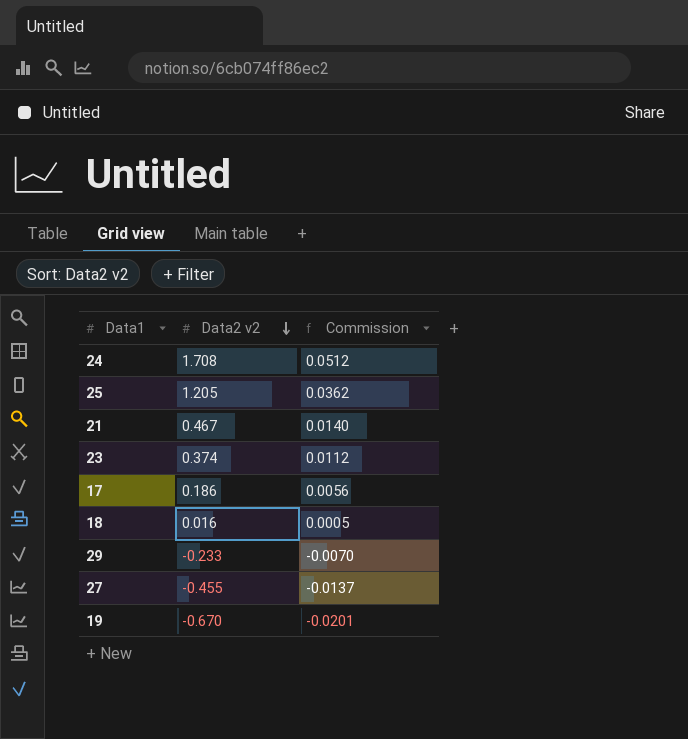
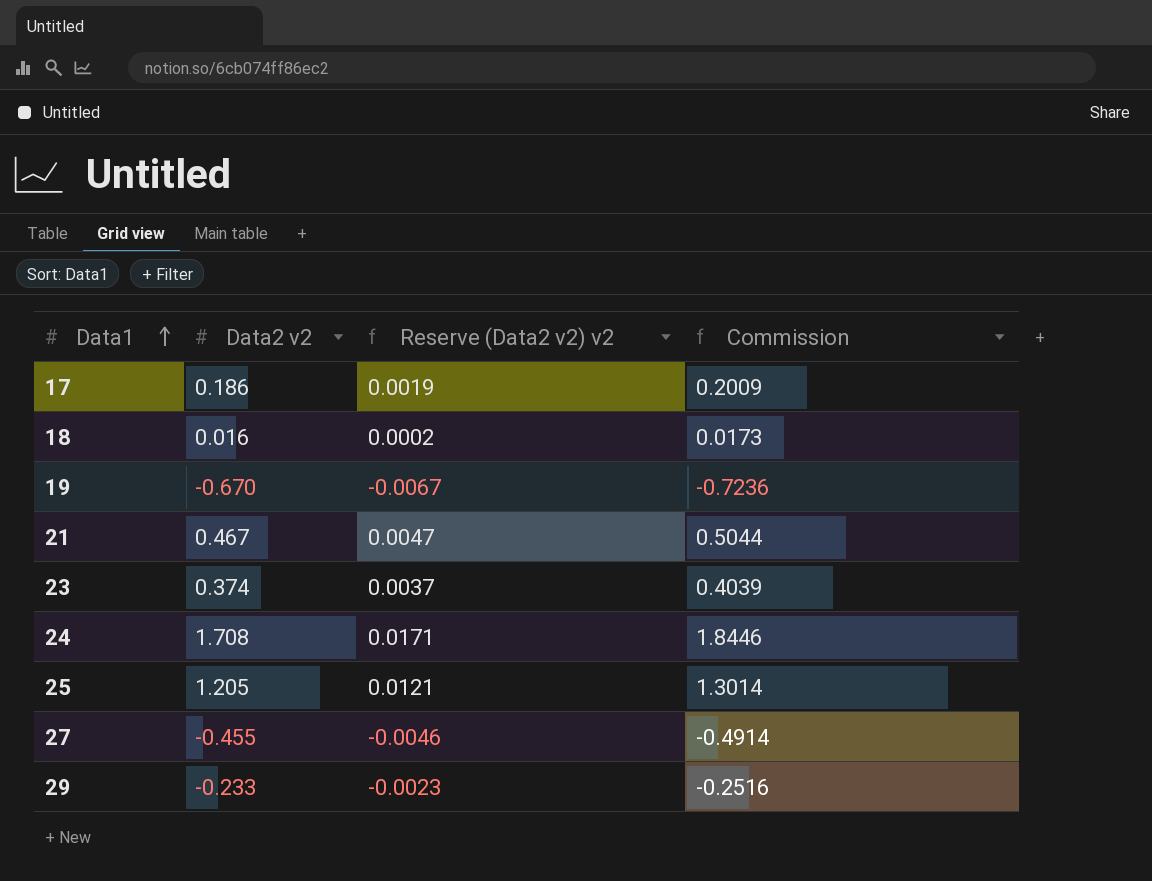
row order: Data2 v2 descending -> Data1 ascending
column Reserve (Data2 v2) v2 | formula: none -> [Data2 v2] * 0.01
column Commission | formula: [Data2 v2] * 0.03 -> [Data2 v2] * 1.08

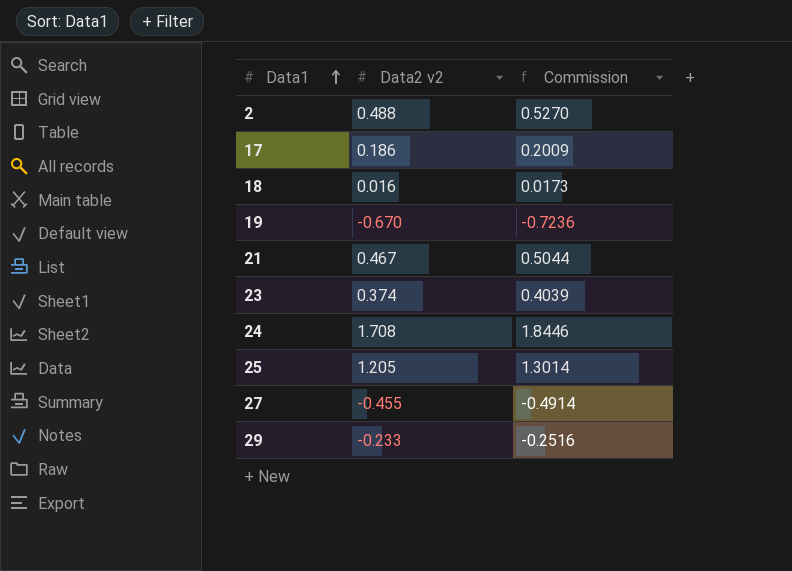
column Reserve (Data2 v2) v2 | formula: [Data2 v2] * 0.01 -> none
row 2: none -> 0.488 | 0.5270

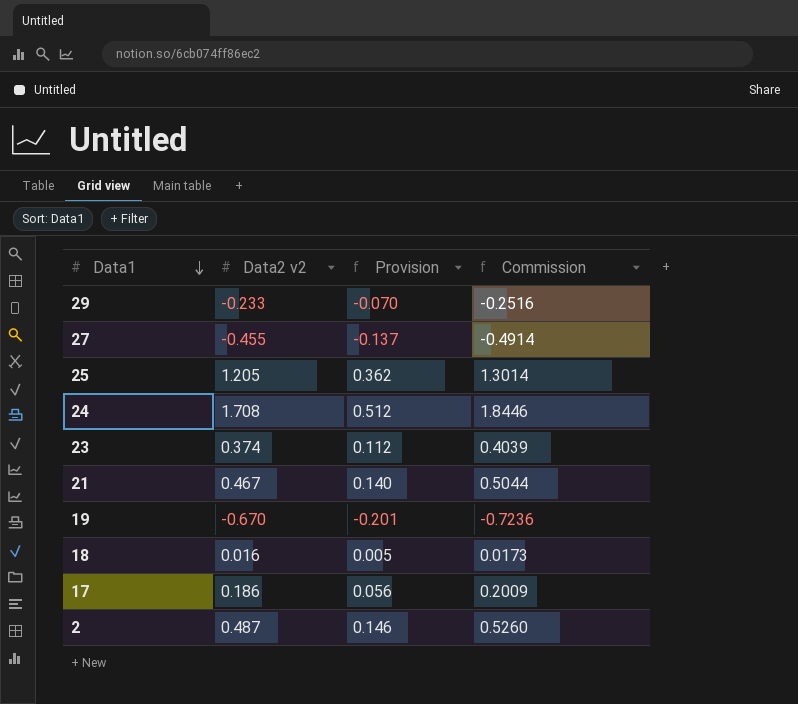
row order: Data1 ascending -> Data1 descending
column Provision | formula: none -> [Data2 v2] * 0.3
2 | Data2 v2: 0.488 -> 0.487
2 | Commission: 0.5270 -> 0.5260

